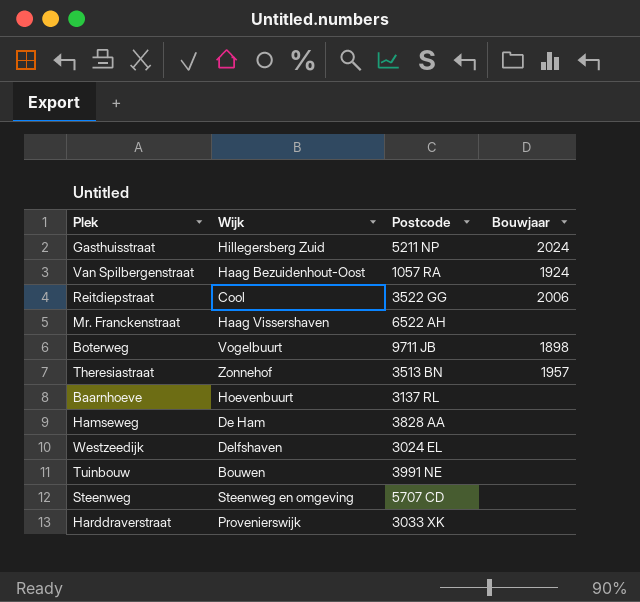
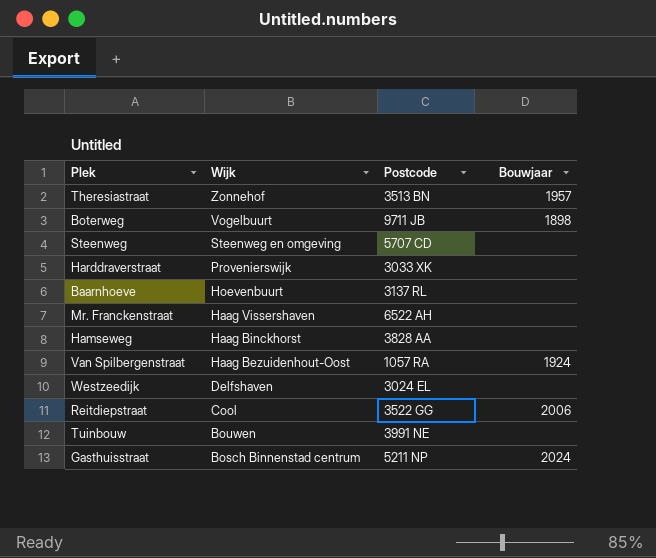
row order: none -> Wijk descending
Hamseweg | Wijk: De Ham -> Haag Binckhorst
Gasthuisstraat | Wijk: Hillegersberg Zuid -> Bosch Binnenstad centrum

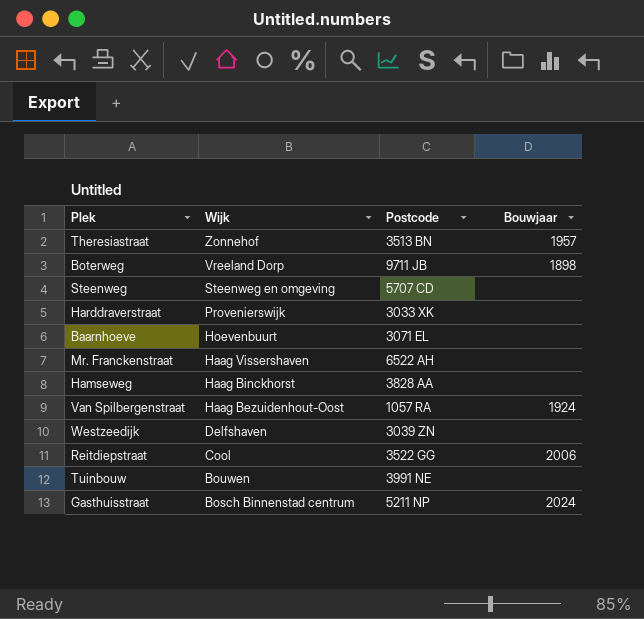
Boterweg | Wijk: Vogelbuurt -> Vreeland Dorp
Baarnhoeve | Postcode: 3137 RL -> 3071 EL
Westzeedijk | Postcode: 3024 EL -> 3039 ZN

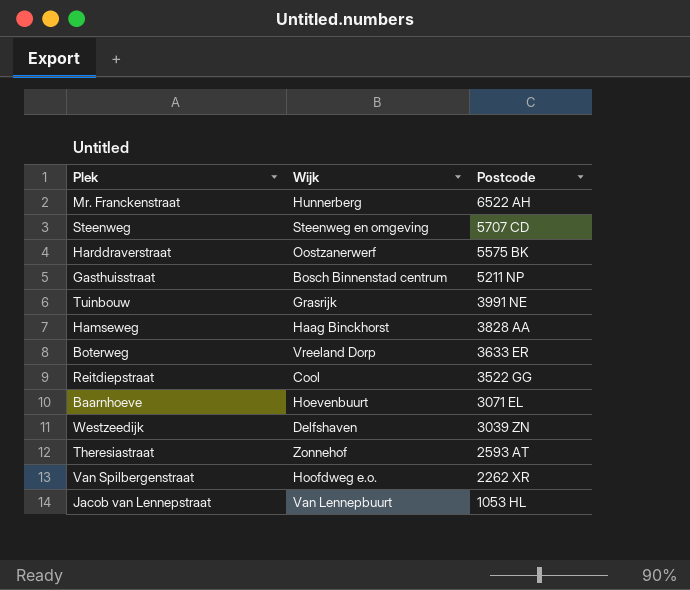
row order: Wijk descending -> Postcode descending
column Bouwjaar | position: 4 -> none
Mr. Franckenstraat | Wijk: Haag Vissershaven -> Hunnerberg
Harddraverstraat | Wijk: Provenierswijk -> Oostzanerwerf
Harddraverstraat | Postcode: 3033 XK -> 5575 BK
Tuinbouw | Wijk: Bouwen -> Grasrijk
Boterweg | Postcode: 9711 JB -> 3633 ER
Theresiastraat | Postcode: 3513 BN -> 2593 AT
Van Spilbergenstraat | Wijk: Haag Bezuidenhout-Oost -> Hoofdweg e.o.
Van Spilbergenstraat | Postcode: 1057 RA -> 2262 XR
row Jacob van Lennepstraat: none -> Van Lennepbuurt | 1053 HL

